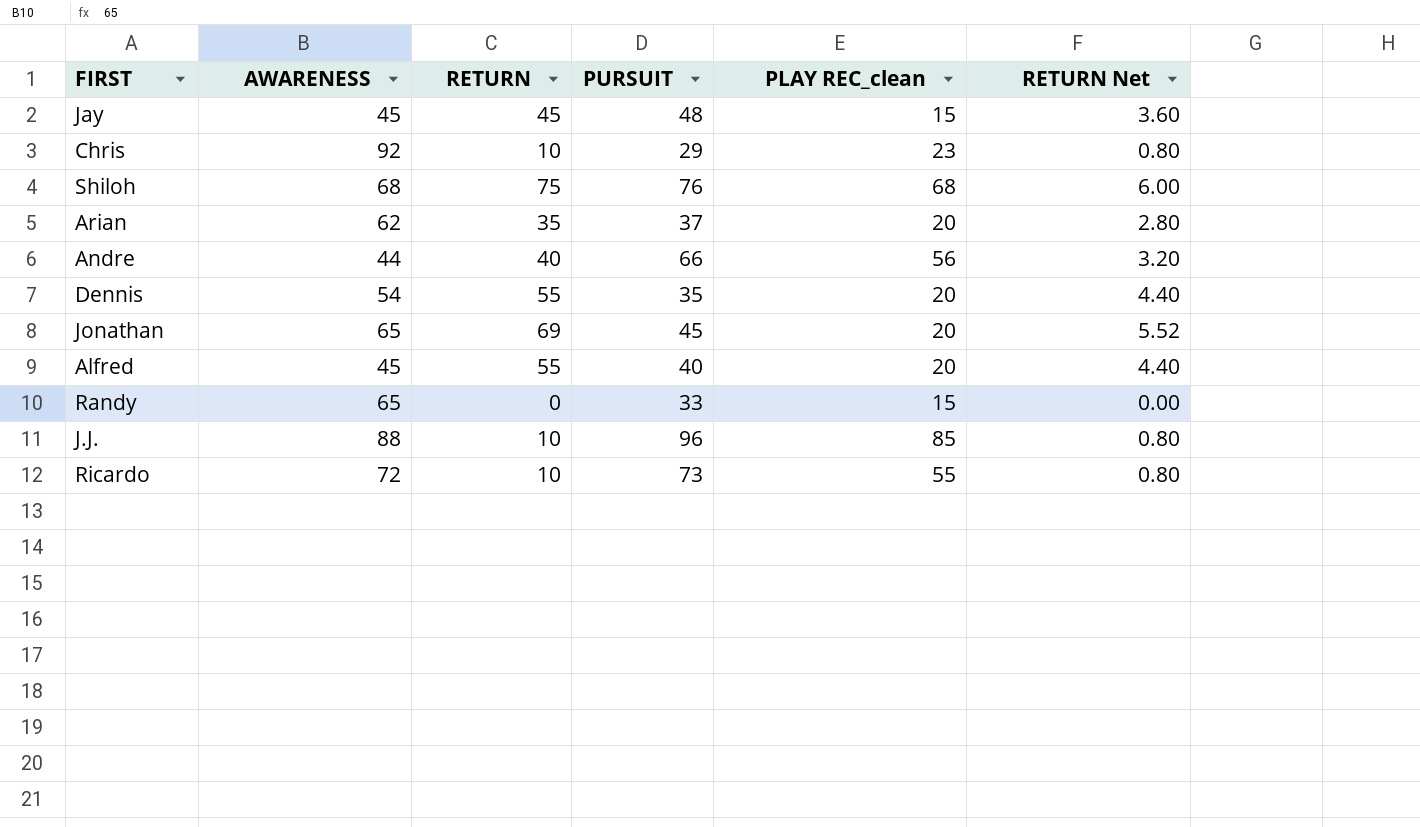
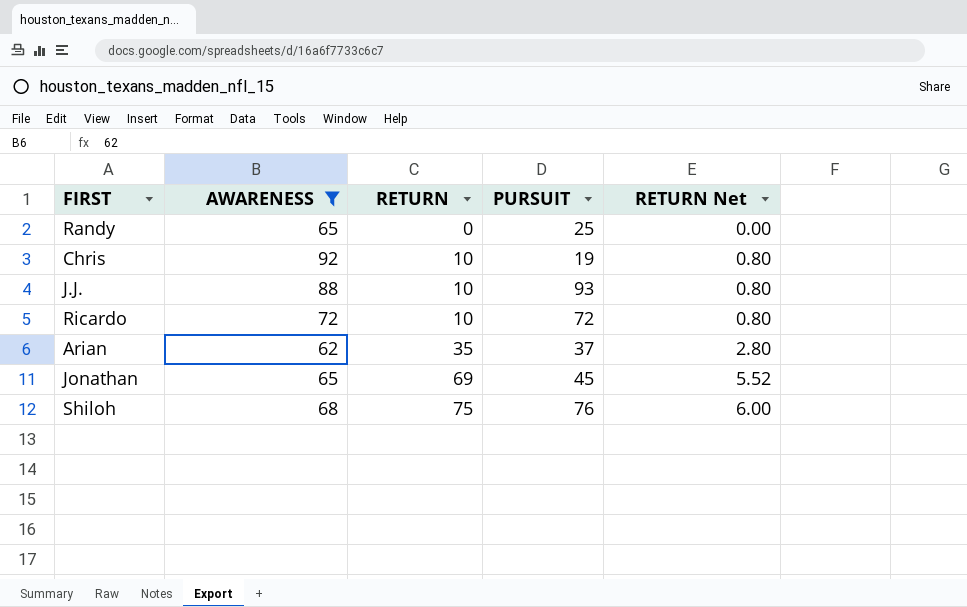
filter: none -> AWARENESS >= 62
row order: none -> RETURN ascending
column PLAY REC_clean | position: 5 -> none
Randy | PURSUIT: 33 -> 25
Chris | PURSUIT: 29 -> 19
J.J. | PURSUIT: 96 -> 93
Ricardo | PURSUIT: 73 -> 72

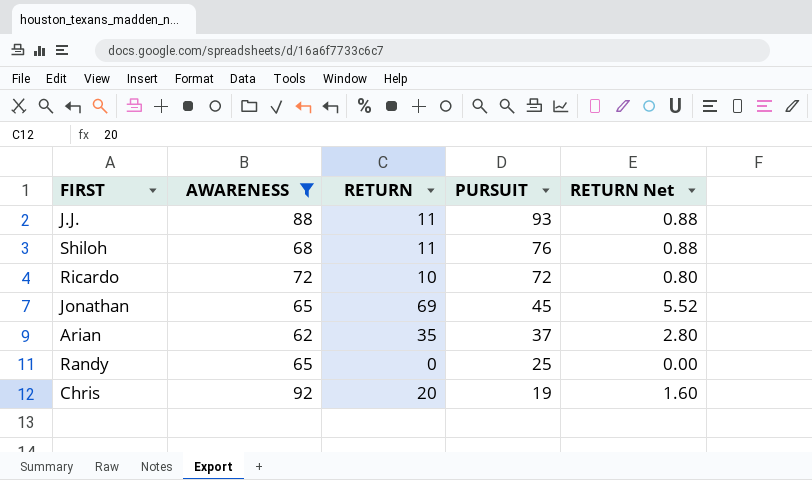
row order: RETURN ascending -> PURSUIT descending
J.J. | RETURN: 10 -> 11
J.J. | RETURN Net: 0.80 -> 0.88
Shiloh | RETURN: 75 -> 11
Shiloh | RETURN Net: 6.00 -> 0.88
Chris | RETURN: 10 -> 20
Chris | RETURN Net: 0.80 -> 1.60

